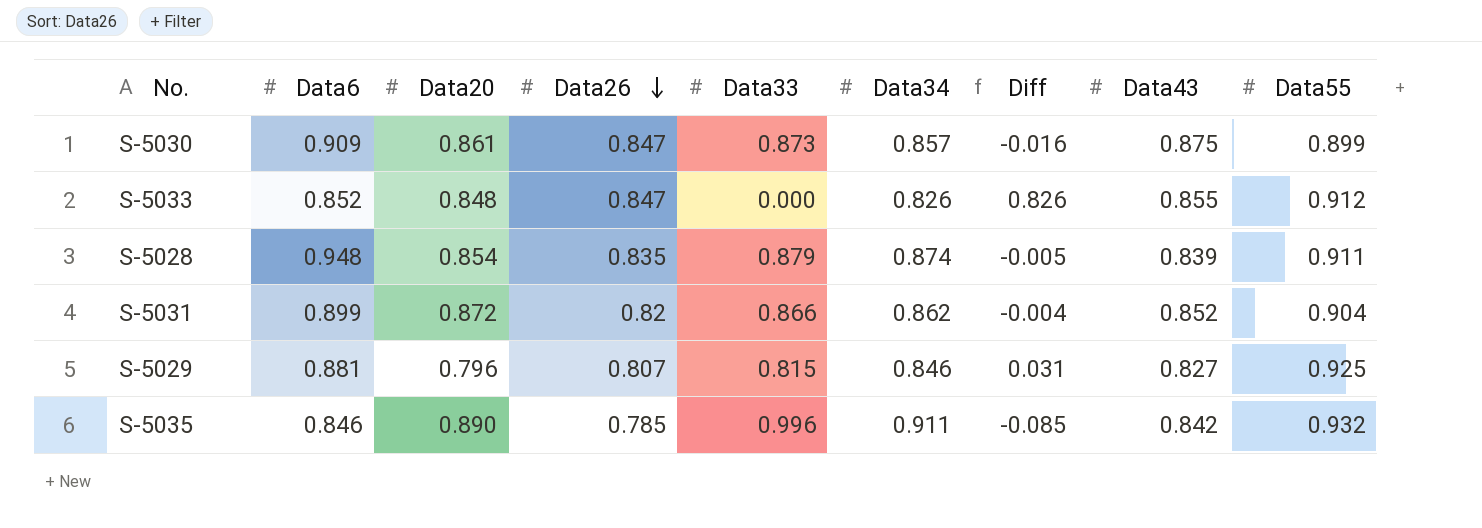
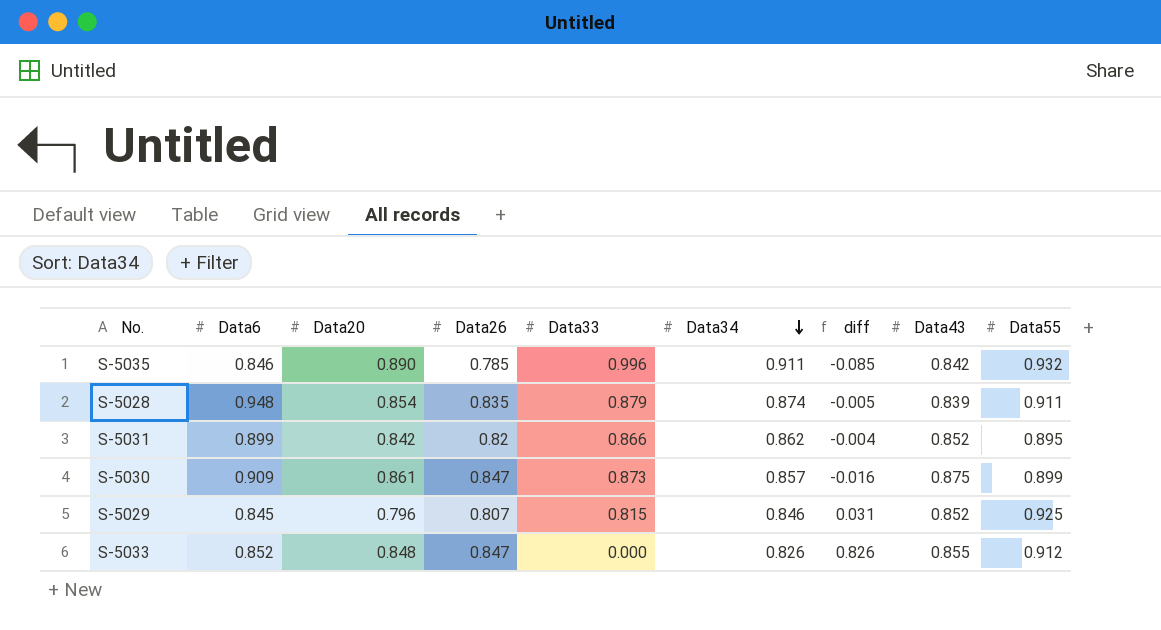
row order: Data26 descending -> Data34 descending
column name: Diff -> diff
S-5031 | Data20: 0.872 -> 0.842
S-5031 | Data55: 0.904 -> 0.895
S-5029 | Data6: 0.881 -> 0.845
S-5029 | Data43: 0.827 -> 0.852

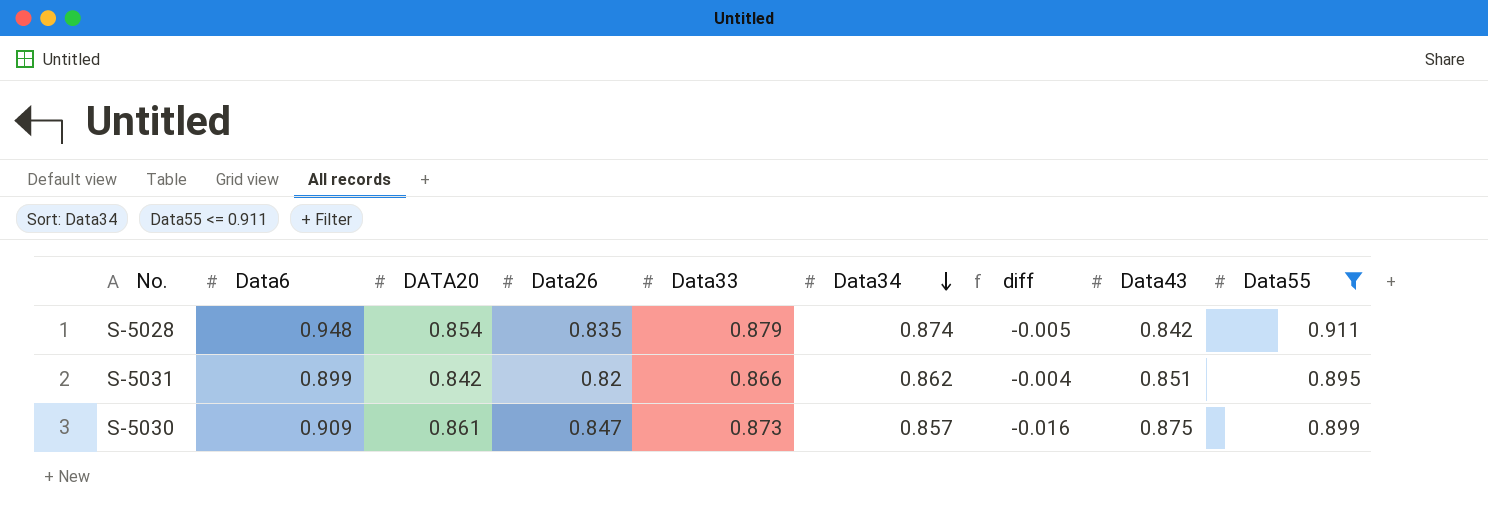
filter: none -> Data55 <= 0.911
column name: Data20 -> DATA20
S-5028 | Data43: 0.839 -> 0.842
S-5031 | Data43: 0.852 -> 0.851

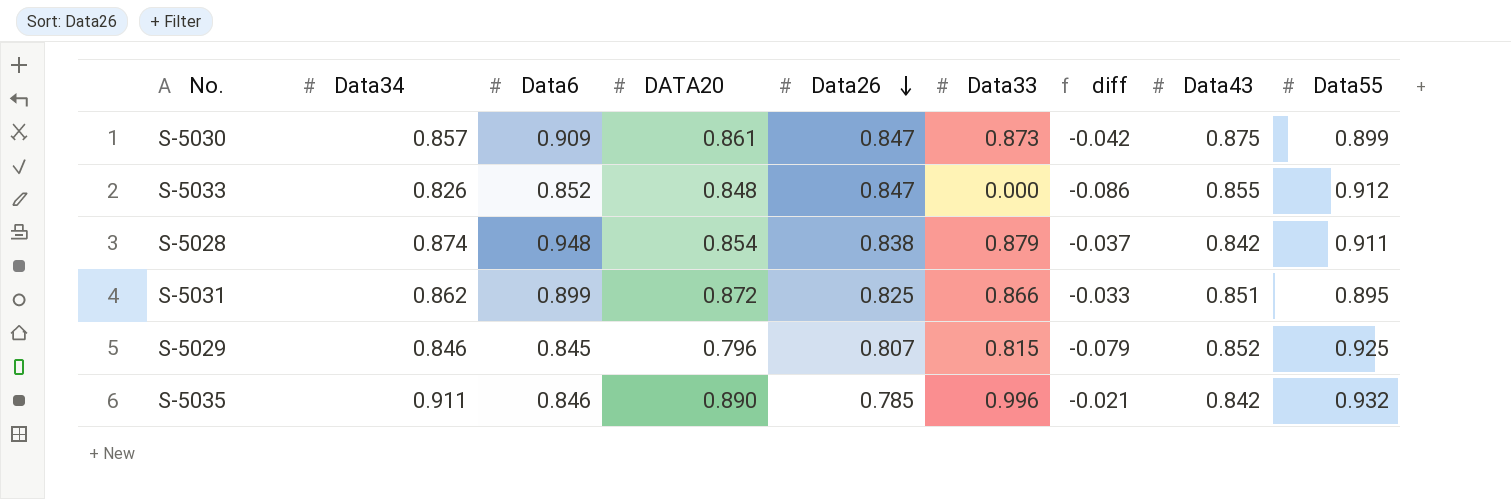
filter: Data55 <= 0.911 -> none
row order: Data34 descending -> Data26 descending
column Data34 | position: 6 -> 2
column diff | formula: [Data34] - [Data33] -> [Data34] - [Data55]
S-5028 | Data26: 0.835 -> 0.838
S-5031 | DATA20: 0.842 -> 0.872
S-5031 | Data26: 0.82 -> 0.825

